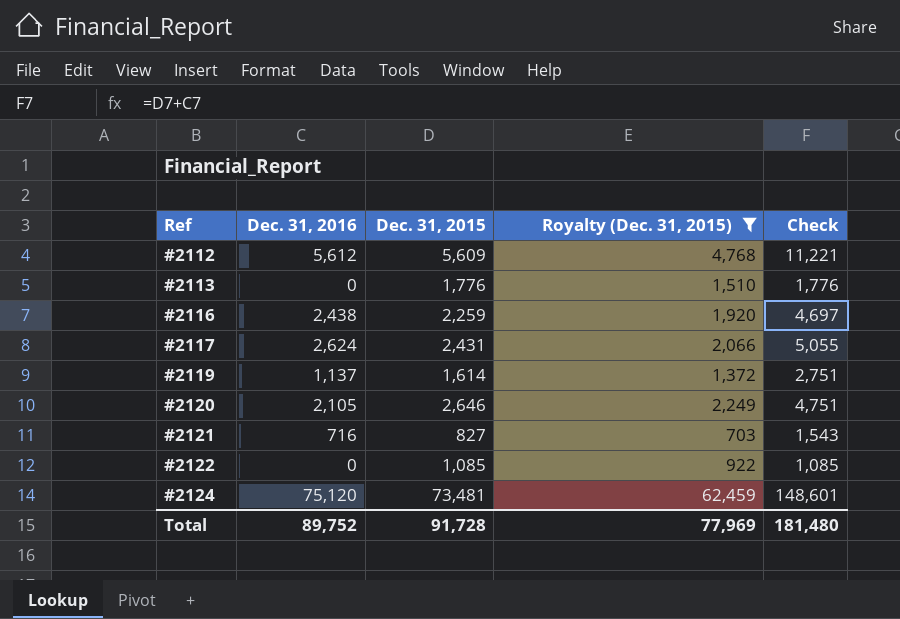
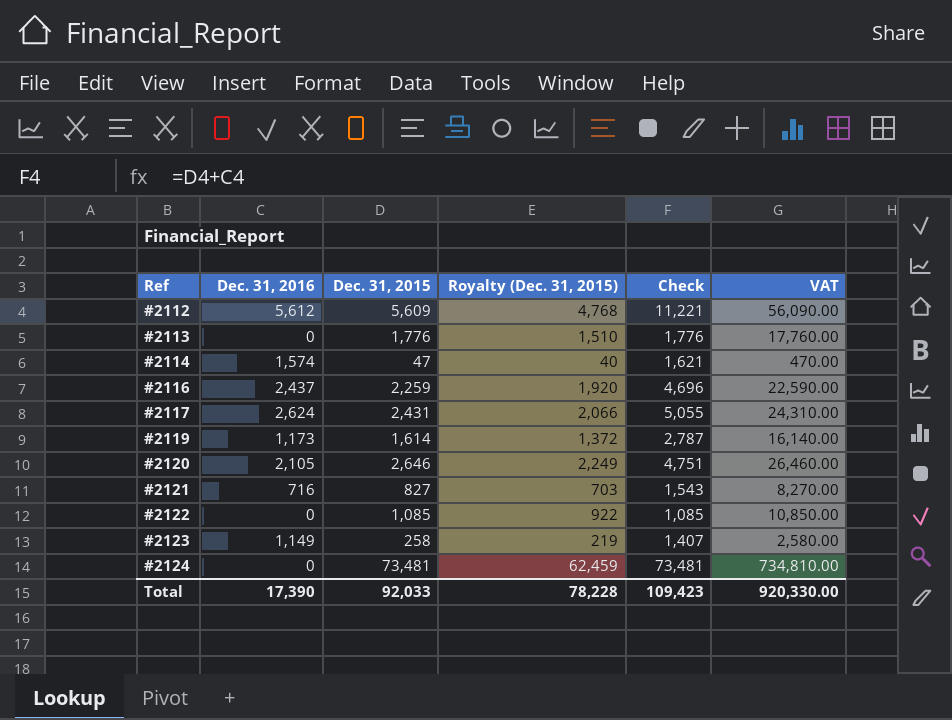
filter: Royalty (Dec. 31, 2015) >= 703 -> none
column VAT | formula: none -> [Dec. 31, 2015] * 10
#2116 | Dec. 31, 2016: 2,438 -> 2,437
#2116 | Check: 4,697 -> 4,696
#2119 | Dec. 31, 2016: 1,137 -> 1,173
#2119 | Check: 2,751 -> 2,787
#2124 | Dec. 31, 2016: 75,120 -> 0
#2124 | Check: 148,601 -> 73,481
Total | Dec. 31, 2016: 89,752 -> 17,390
Total | Dec. 31, 2015: 91,728 -> 92,033
Total | Royalty (Dec. 31, 2015): 77,969 -> 78,228
Total | Check: 181,480 -> 109,423

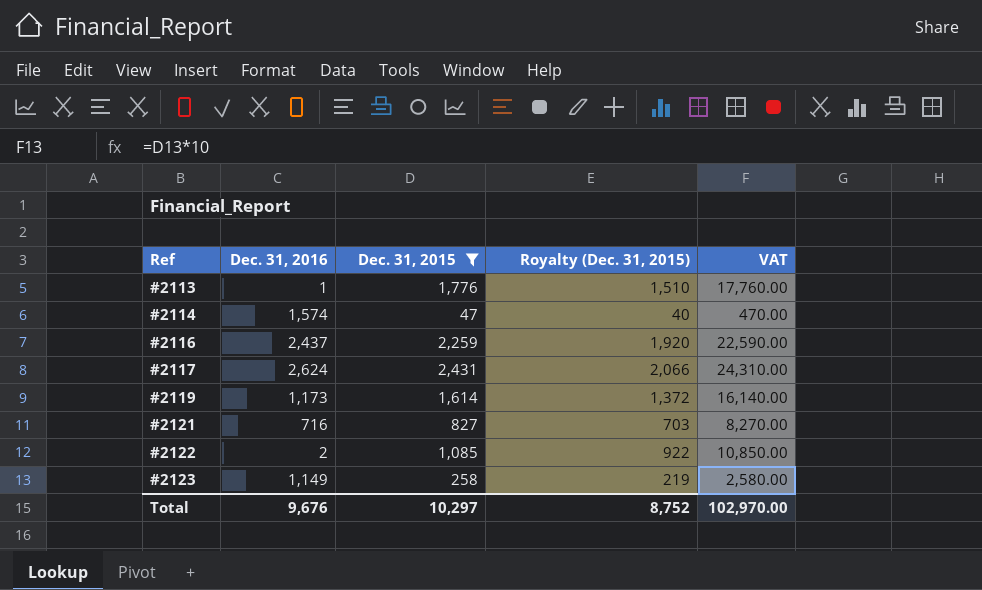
filter: none -> Dec. 31, 2015 <= 2,431
column Check | formula: [Dec. 31, 2016] + [Dec. 31, 2015] -> none
#2113 | Dec. 31, 2016: 0 -> 1
#2122 | Dec. 31, 2016: 0 -> 2
Total | Dec. 31, 2016: 17,390 -> 9,676
Total | Dec. 31, 2015: 92,033 -> 10,297
Total | Royalty (Dec. 31, 2015): 78,228 -> 8,752
Total | VAT: 920,330.00 -> 102,970.00

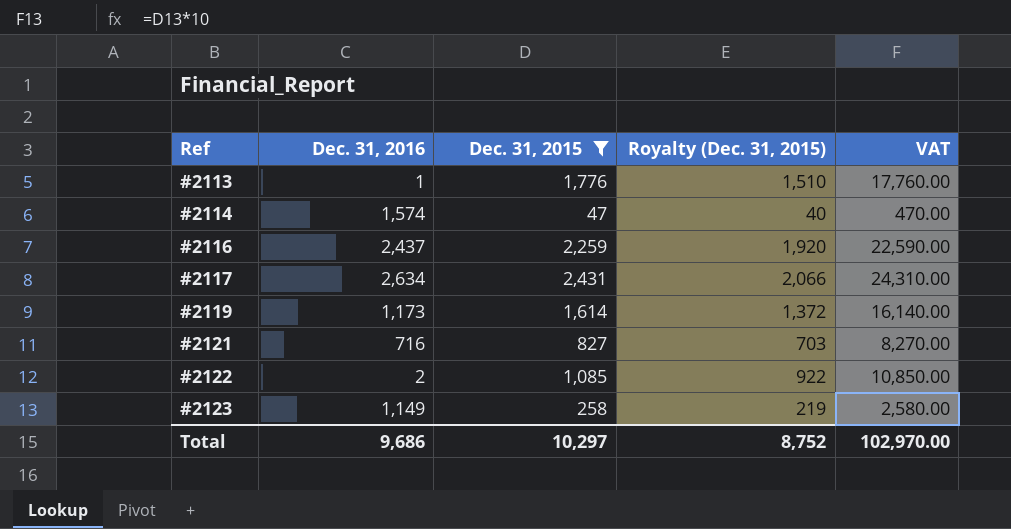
#2117 | Dec. 31, 2016: 2,624 -> 2,634
Total | Dec. 31, 2016: 9,676 -> 9,686

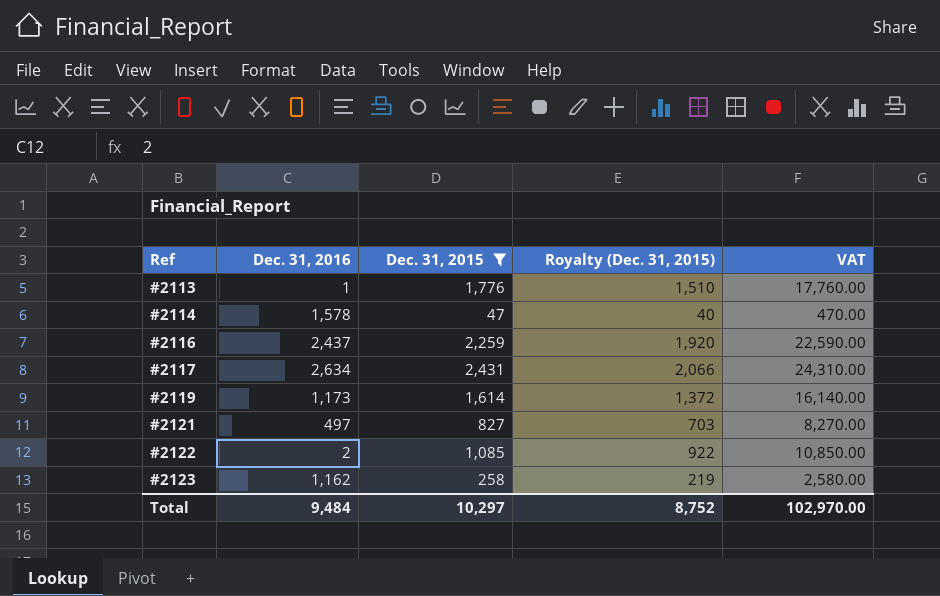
#2114 | Dec. 31, 2016: 1,574 -> 1,578
#2121 | Dec. 31, 2016: 716 -> 497
#2123 | Dec. 31, 2016: 1,149 -> 1,162
Total | Dec. 31, 2016: 9,686 -> 9,484

